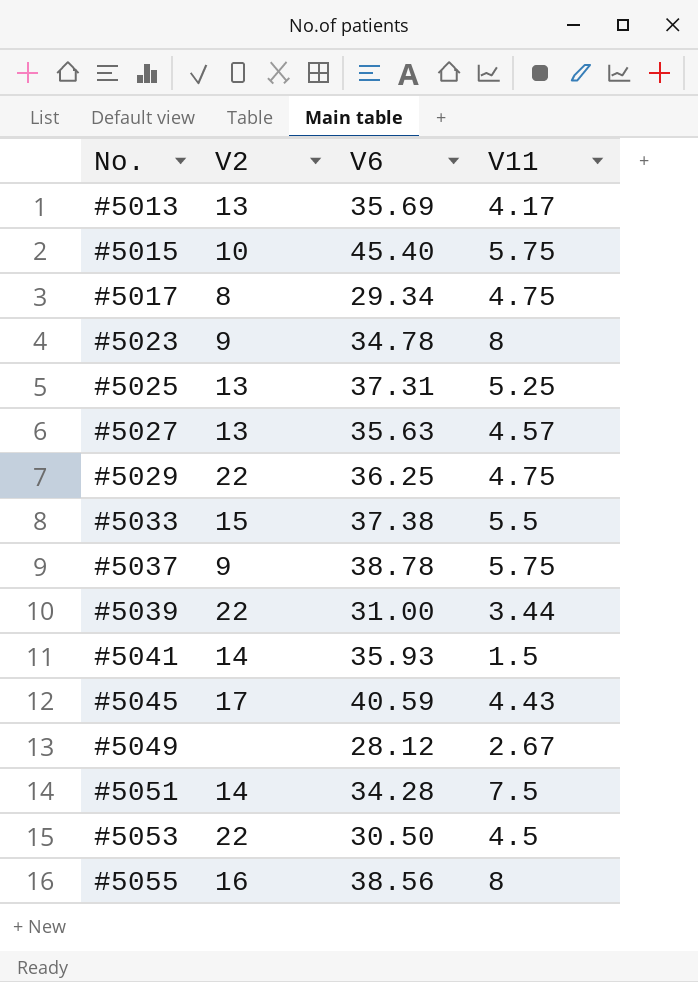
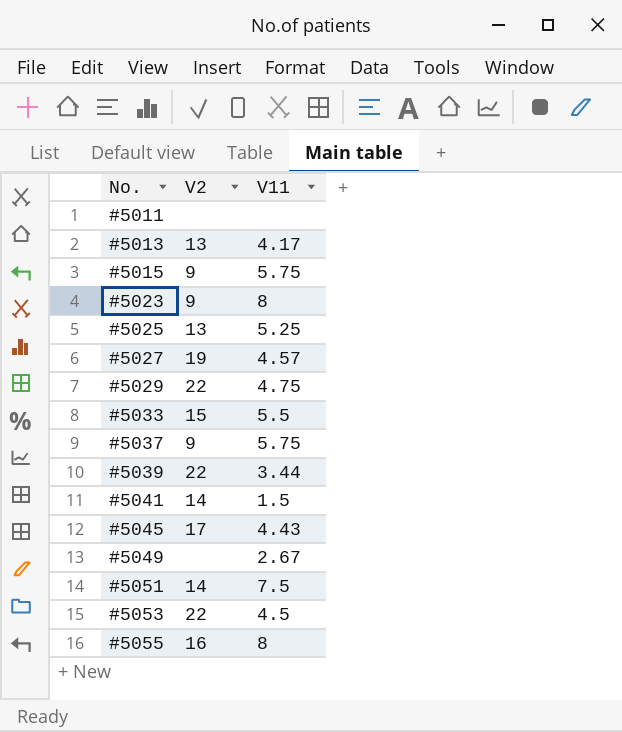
column V6 | position: 3 -> none
row #5017: 8 | 29.34 | 4.75 -> none
row #5011: none -> none | none
#5015 | V2: 10 -> 9
#5027 | V2: 13 -> 19

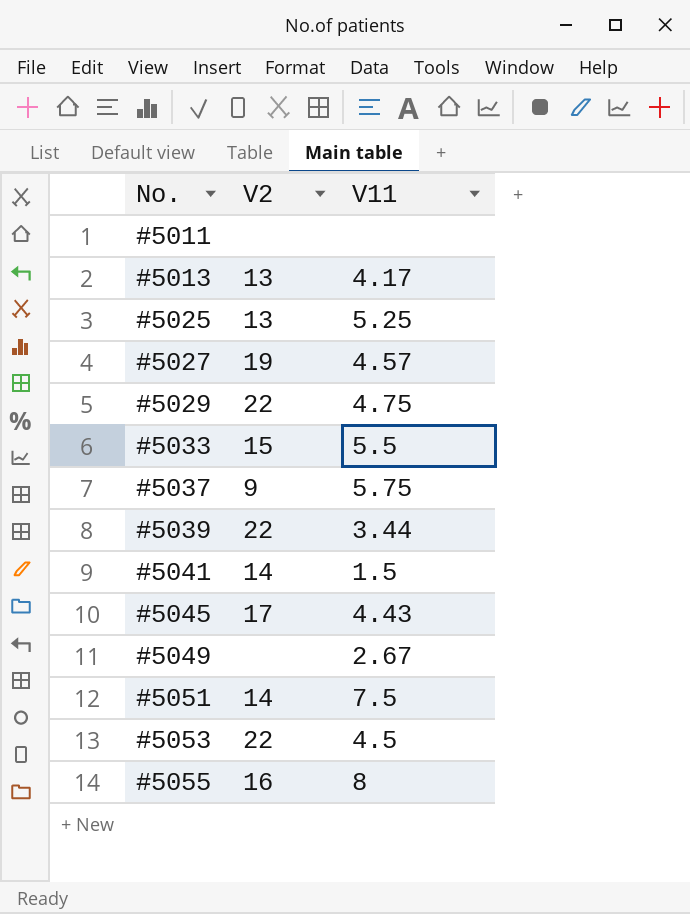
row #5015: 9 | 5.75 -> none
row #5023: 9 | 8 -> none

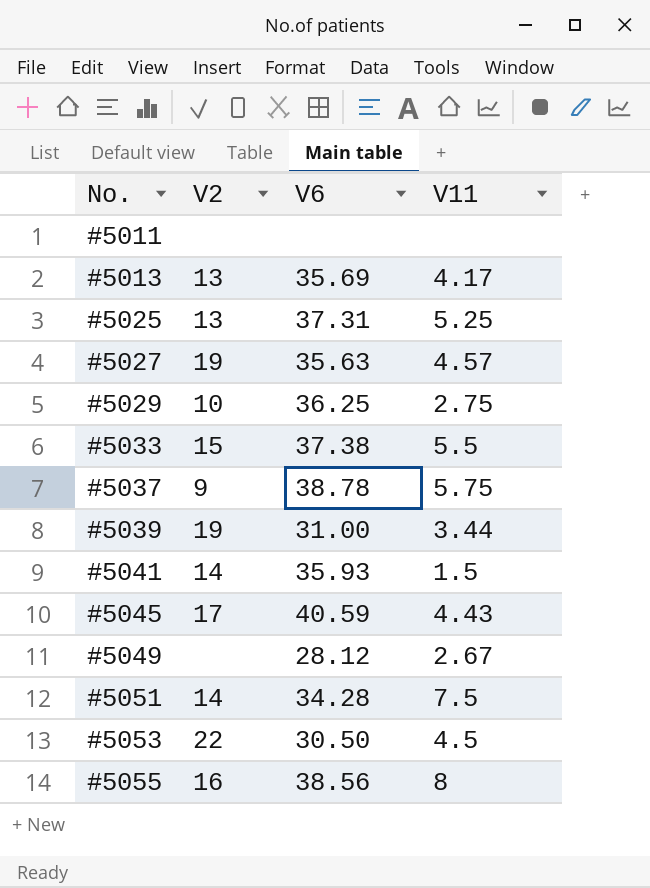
column V6 | position: none -> 3
#5029 | V2: 22 -> 10
#5029 | V11: 4.75 -> 2.75
#5039 | V2: 22 -> 19

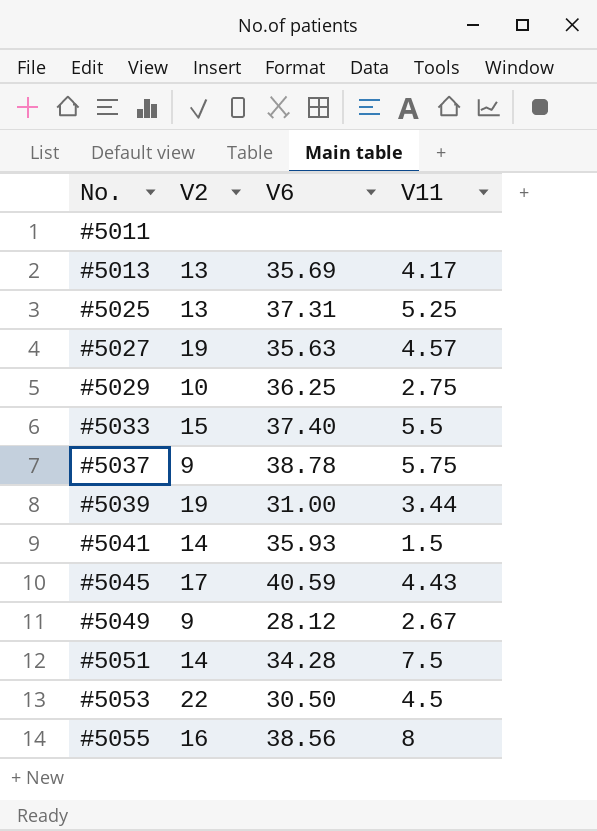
#5033 | V6: 37.38 -> 37.40
#5049 | V2: none -> 9

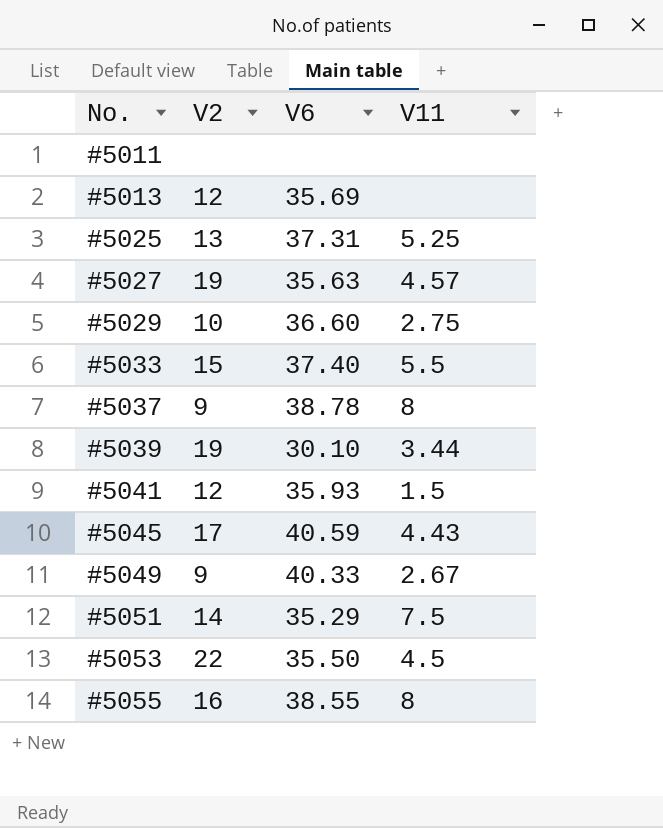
#5013 | V2: 13 -> 12
#5013 | V11: 4.17 -> none
#5029 | V6: 36.25 -> 36.60
#5037 | V11: 5.75 -> 8
#5039 | V6: 31.00 -> 30.10
#5041 | V2: 14 -> 12
#5049 | V6: 28.12 -> 40.33
#5051 | V6: 34.28 -> 35.29
#5053 | V6: 30.50 -> 35.50
#5055 | V6: 38.56 -> 38.55

